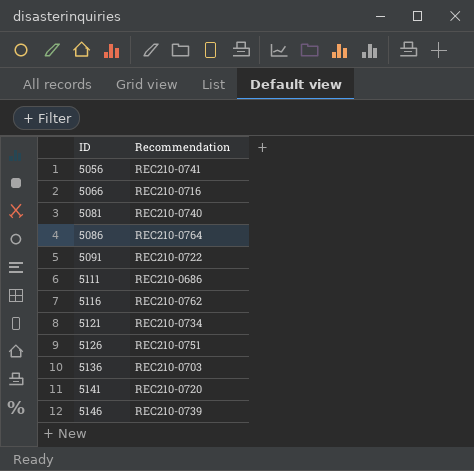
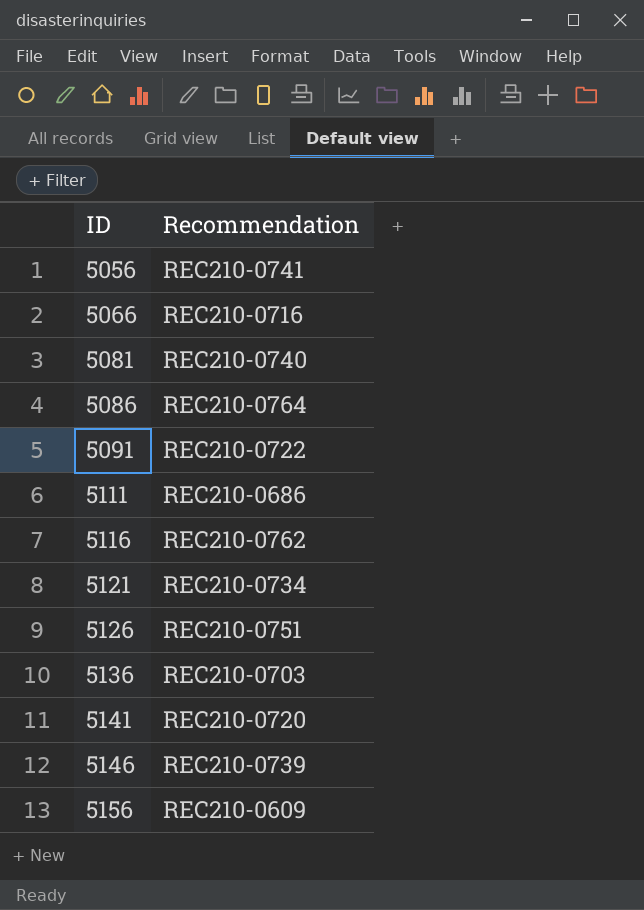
row 5156: none -> REC210-0609

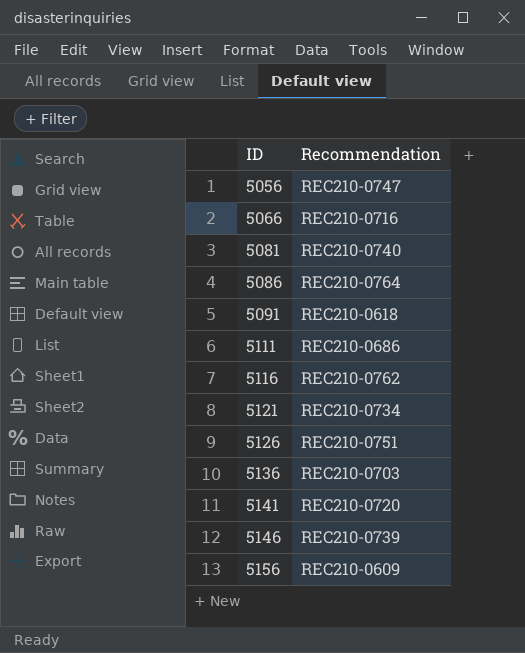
5056 | Recommendation: REC210-0741 -> REC210-0747
5091 | Recommendation: REC210-0722 -> REC210-0618

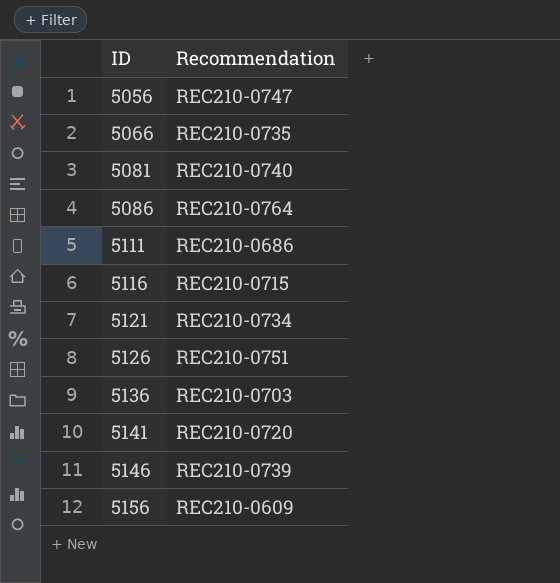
row 5091: REC210-0618 -> none
5066 | Recommendation: REC210-0716 -> REC210-0735
5116 | Recommendation: REC210-0762 -> REC210-0715

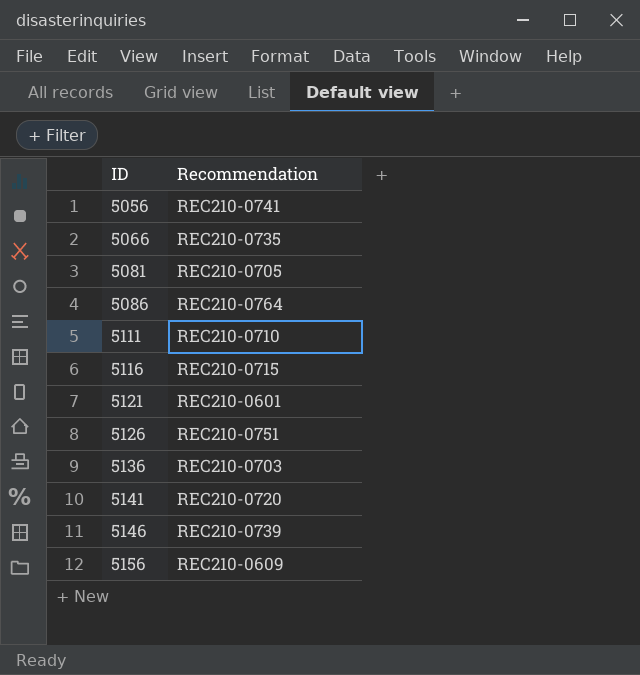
5056 | Recommendation: REC210-0747 -> REC210-0741
5081 | Recommendation: REC210-0740 -> REC210-0705
5111 | Recommendation: REC210-0686 -> REC210-0710
5121 | Recommendation: REC210-0734 -> REC210-0601

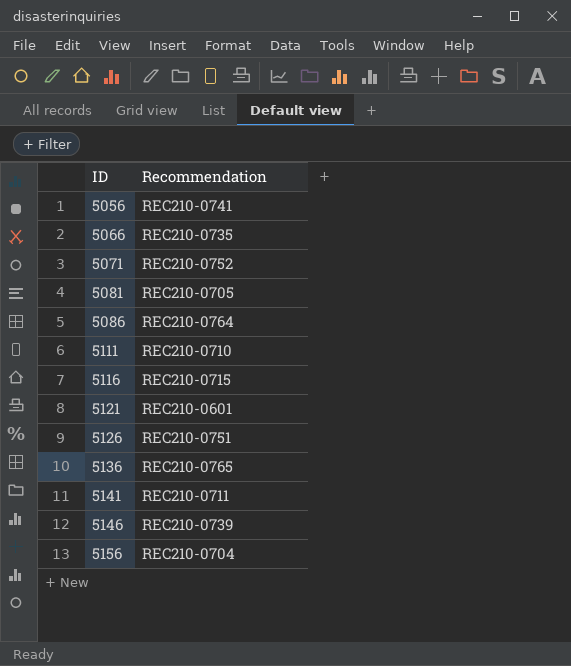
row 5071: none -> REC210-0752
5136 | Recommendation: REC210-0703 -> REC210-0765
5141 | Recommendation: REC210-0720 -> REC210-0711
5156 | Recommendation: REC210-0609 -> REC210-0704

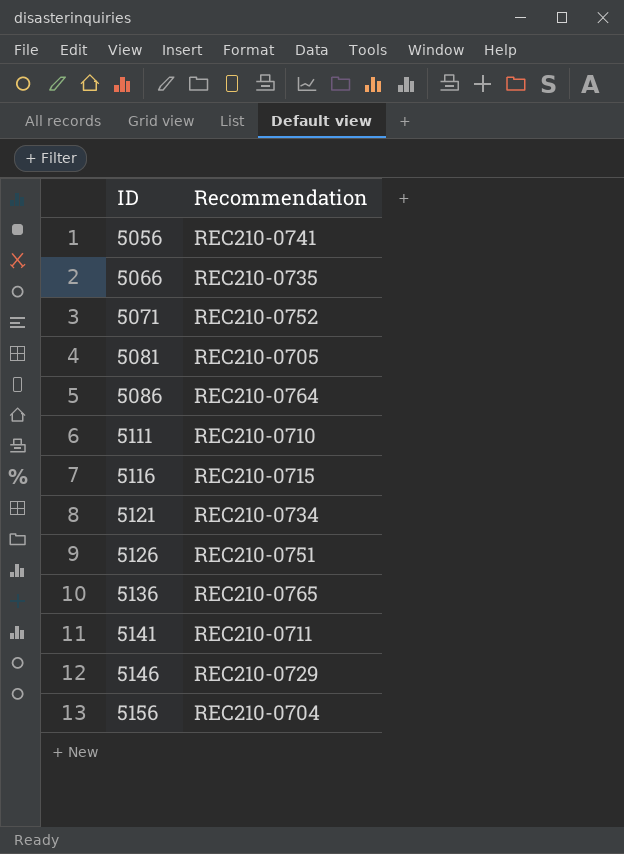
5121 | Recommendation: REC210-0601 -> REC210-0734
5146 | Recommendation: REC210-0739 -> REC210-0729

